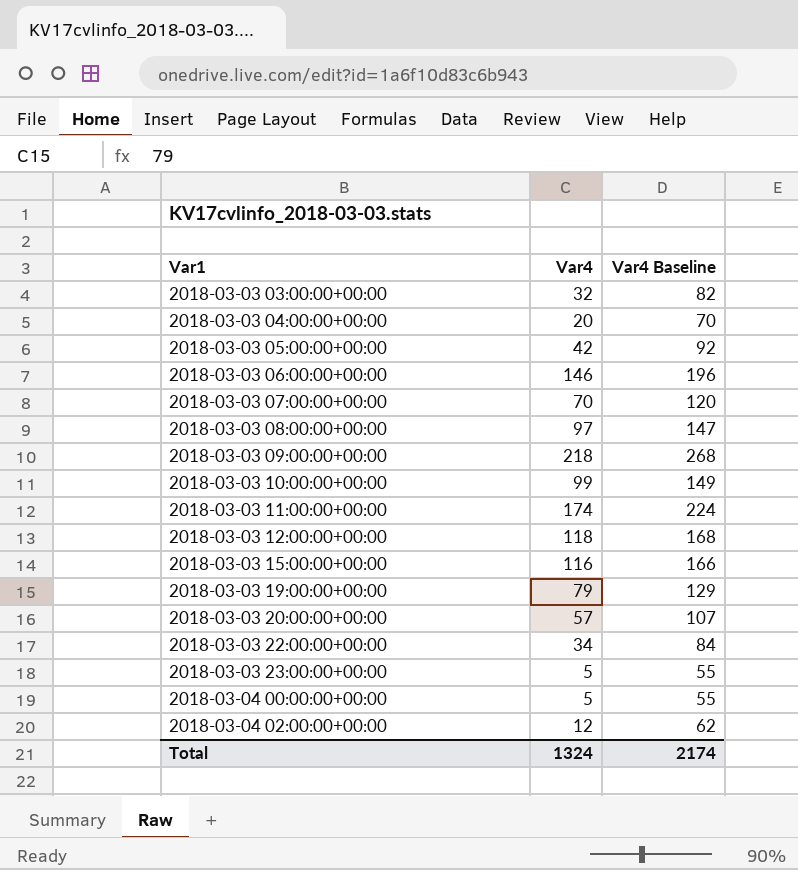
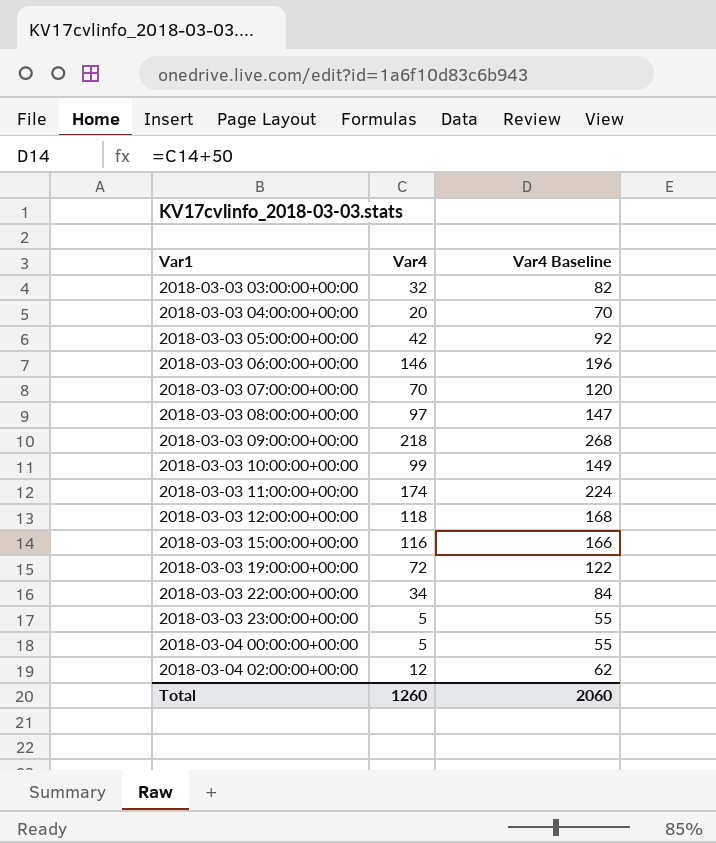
row 2018-03-03 20:00:00+00:00: 57 | 107 -> none
2018-03-03 19:00:00+00:00 | Var4: 79 -> 72
2018-03-03 19:00:00+00:00 | Var4 Baseline: 129 -> 122
Total | Var4: 1324 -> 1260
Total | Var4 Baseline: 2174 -> 2060

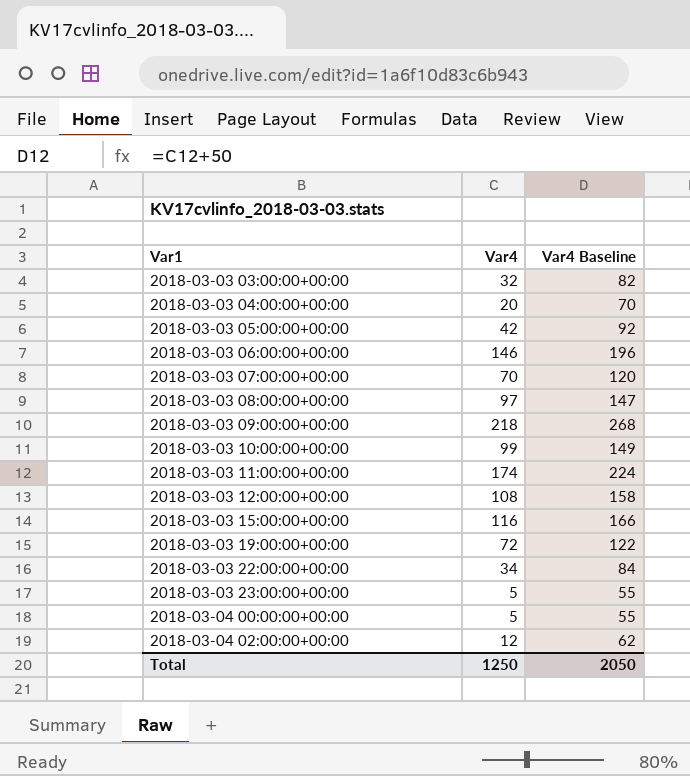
2018-03-03 12:00:00+00:00 | Var4: 118 -> 108
2018-03-03 12:00:00+00:00 | Var4 Baseline: 168 -> 158
Total | Var4: 1260 -> 1250
Total | Var4 Baseline: 2060 -> 2050

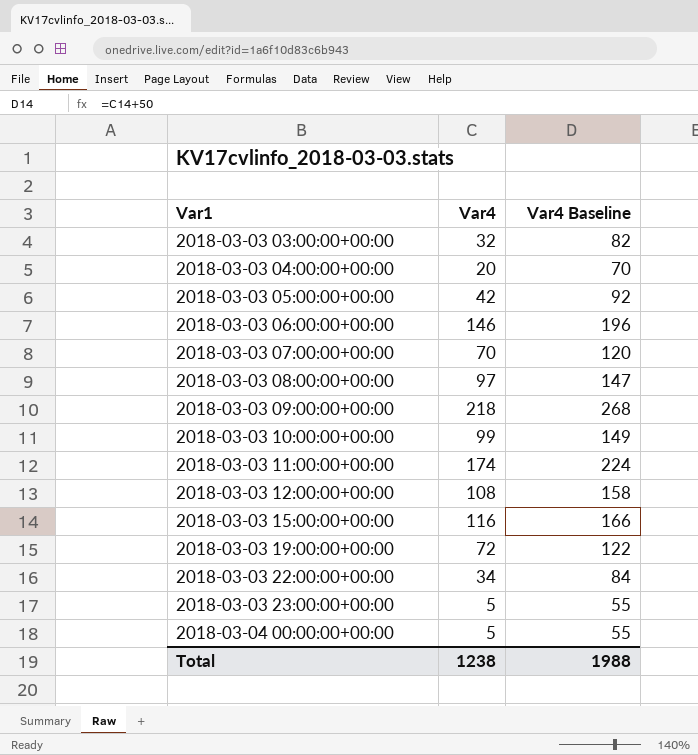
row 2018-03-04 02:00:00+00:00: 12 | 62 -> none
Total | Var4: 1250 -> 1238
Total | Var4 Baseline: 2050 -> 1988

